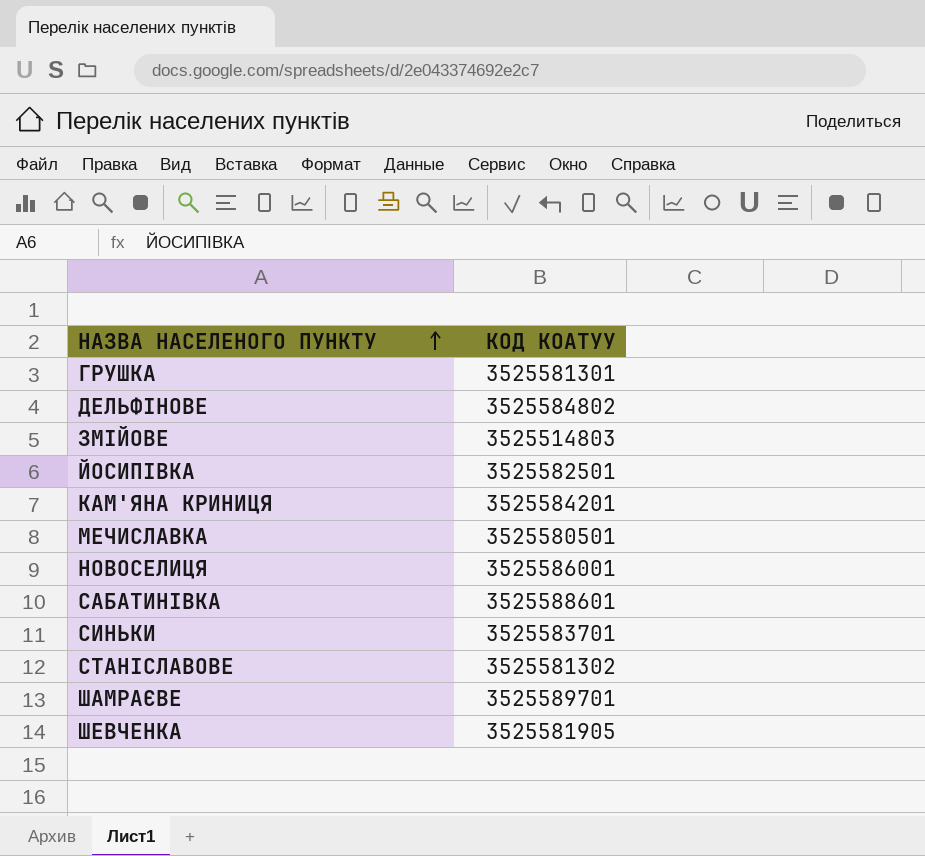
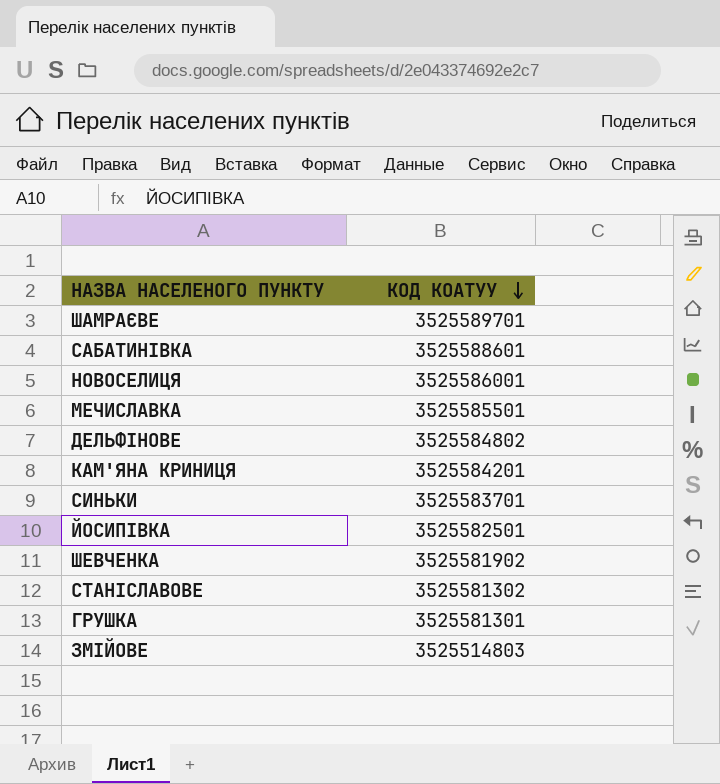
row order: НАЗВА НАСЕЛЕНОГО ПУНКТУ ascending -> КОД КОАТУУ descending
МЕЧИСЛАВКА | КОД КОАТУУ: 3525580501 -> 3525585501
ШЕВЧЕНКА | КОД КОАТУУ: 3525581905 -> 3525581902

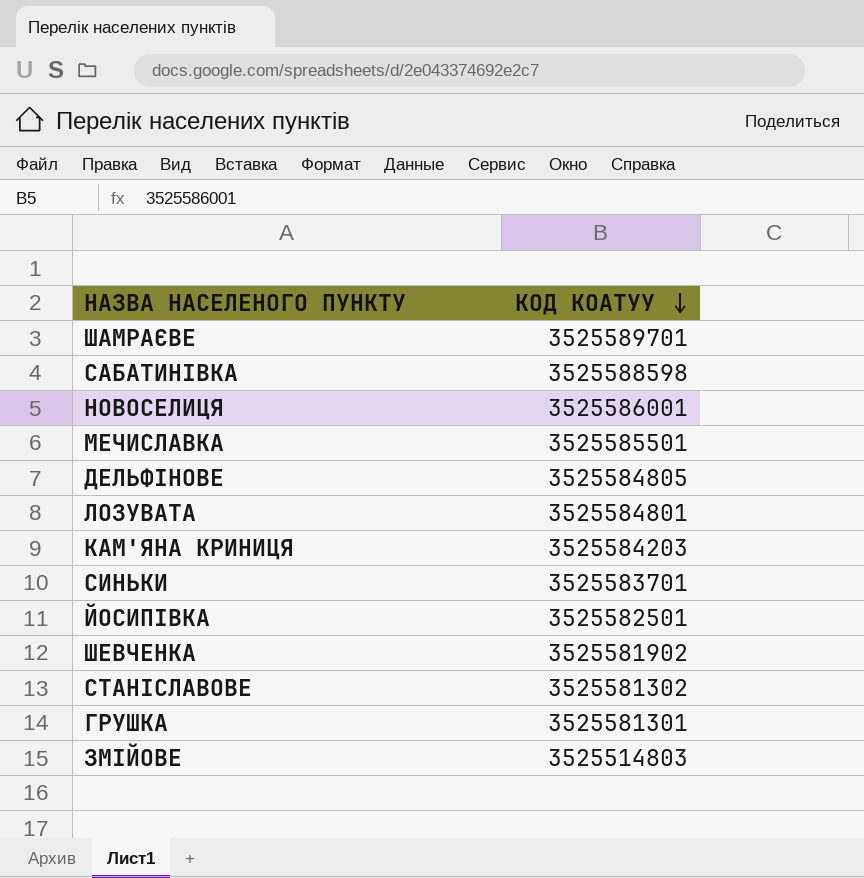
САБАТИНІВКА | КОД КОАТУУ: 3525588601 -> 3525588598
ДЕЛЬФІНОВЕ | КОД КОАТУУ: 3525584802 -> 3525584805
row ЛОЗУВАТА: none -> 3525584801
КАМ'ЯНА КРИНИЦЯ | КОД КОАТУУ: 3525584201 -> 3525584203

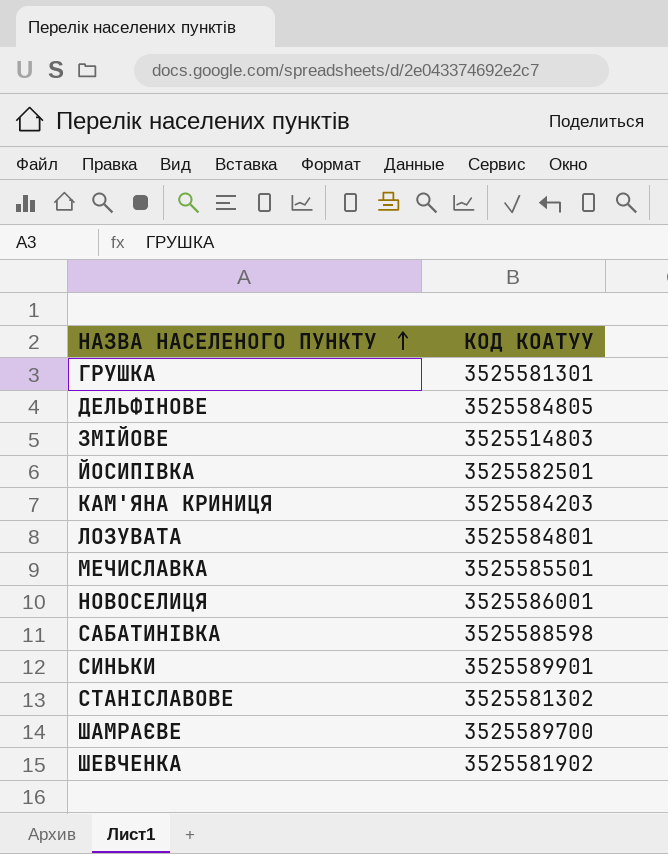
row order: КОД КОАТУУ descending -> НАЗВА НАСЕЛЕНОГО ПУНКТУ ascending
СИНЬКИ | КОД КОАТУУ: 3525583701 -> 3525589901
ШАМРАЄВЕ | КОД КОАТУУ: 3525589701 -> 3525589700

